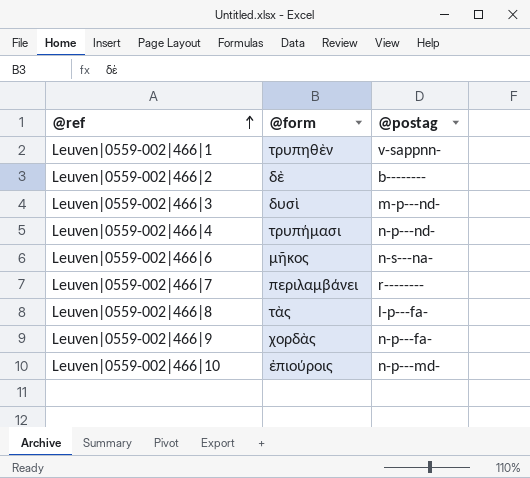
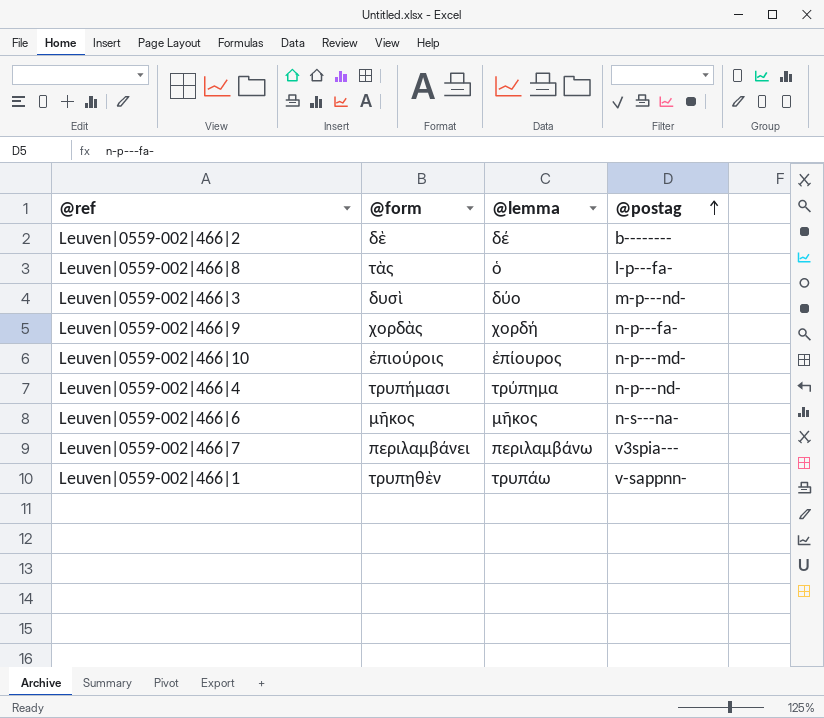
row order: @ref ascending -> @postag ascending
column @lemma | position: none -> 3
Leuven|0559-002|466|7 | @postag: r-------- -> v3spia---

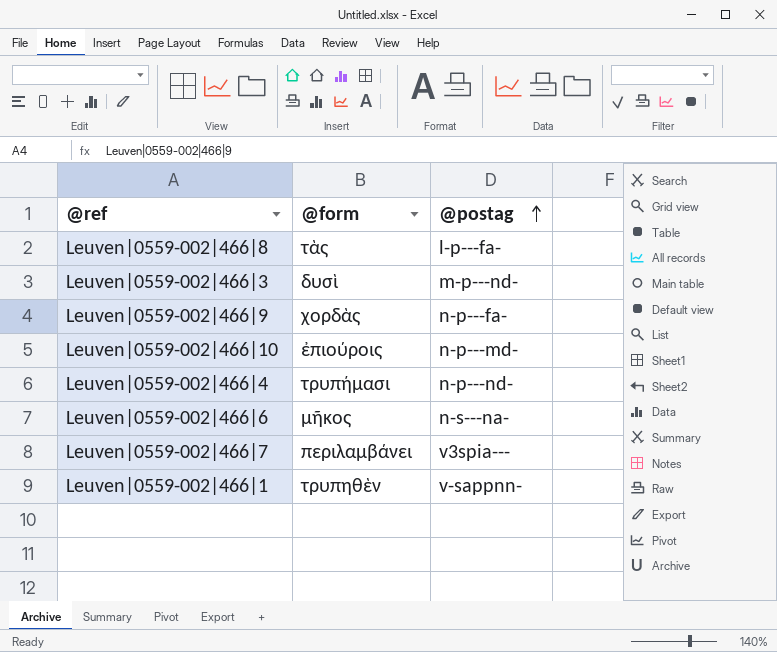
column @lemma | position: 3 -> none
row Leuven|0559-002|466|2: δὲ | δέ | b-------- -> none

